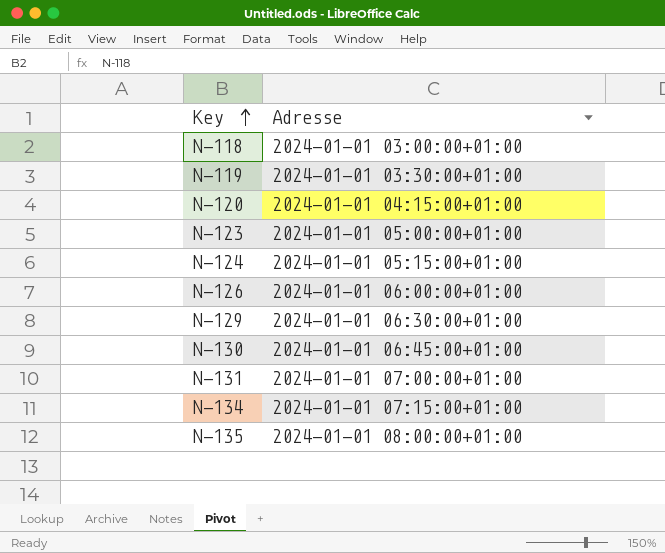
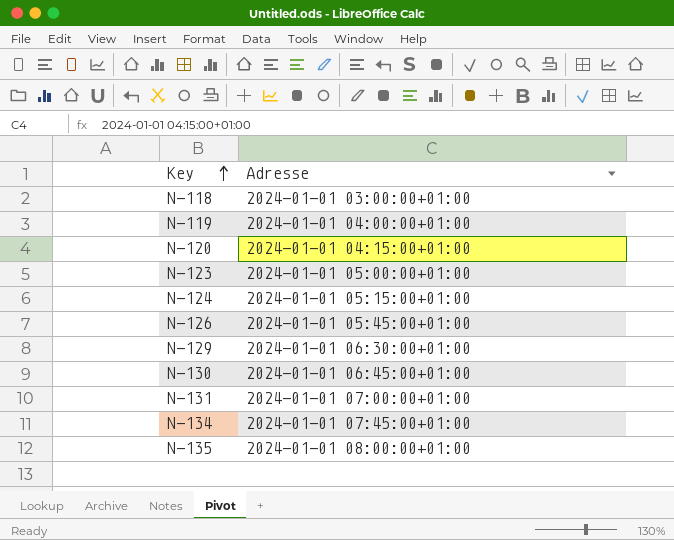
N-119 | Adresse: 2024-01-01 03:30:00+01:00 -> 2024-01-01 04:00:00+01:00
N-126 | Adresse: 2024-01-01 06:00:00+01:00 -> 2024-01-01 05:45:00+01:00
N-134 | Adresse: 2024-01-01 07:15:00+01:00 -> 2024-01-01 07:45:00+01:00

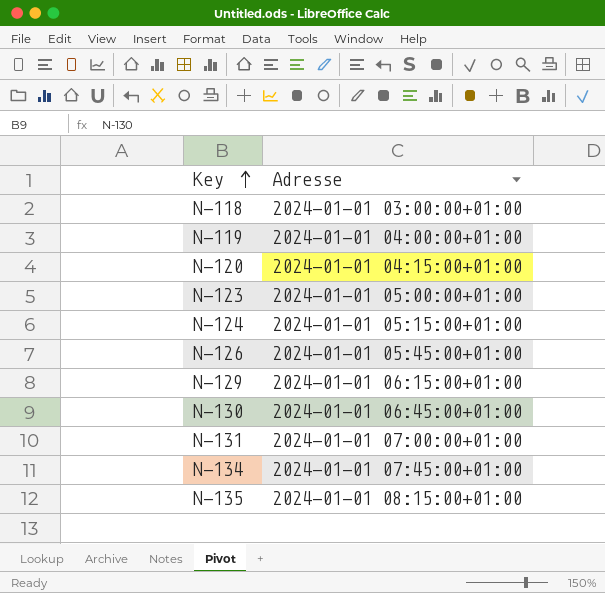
N-129 | Adresse: 2024-01-01 06:30:00+01:00 -> 2024-01-01 06:15:00+01:00
N-135 | Adresse: 2024-01-01 08:00:00+01:00 -> 2024-01-01 08:15:00+01:00

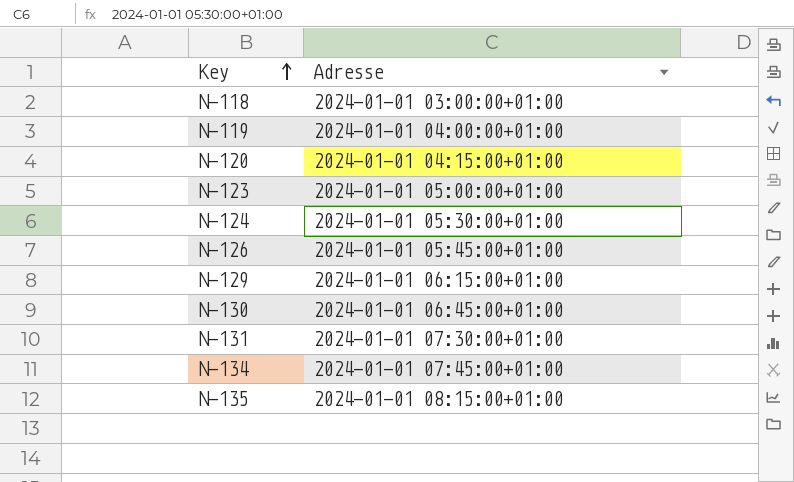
N-124 | Adresse: 2024-01-01 05:15:00+01:00 -> 2024-01-01 05:30:00+01:00
N-131 | Adresse: 2024-01-01 07:00:00+01:00 -> 2024-01-01 07:30:00+01:00

